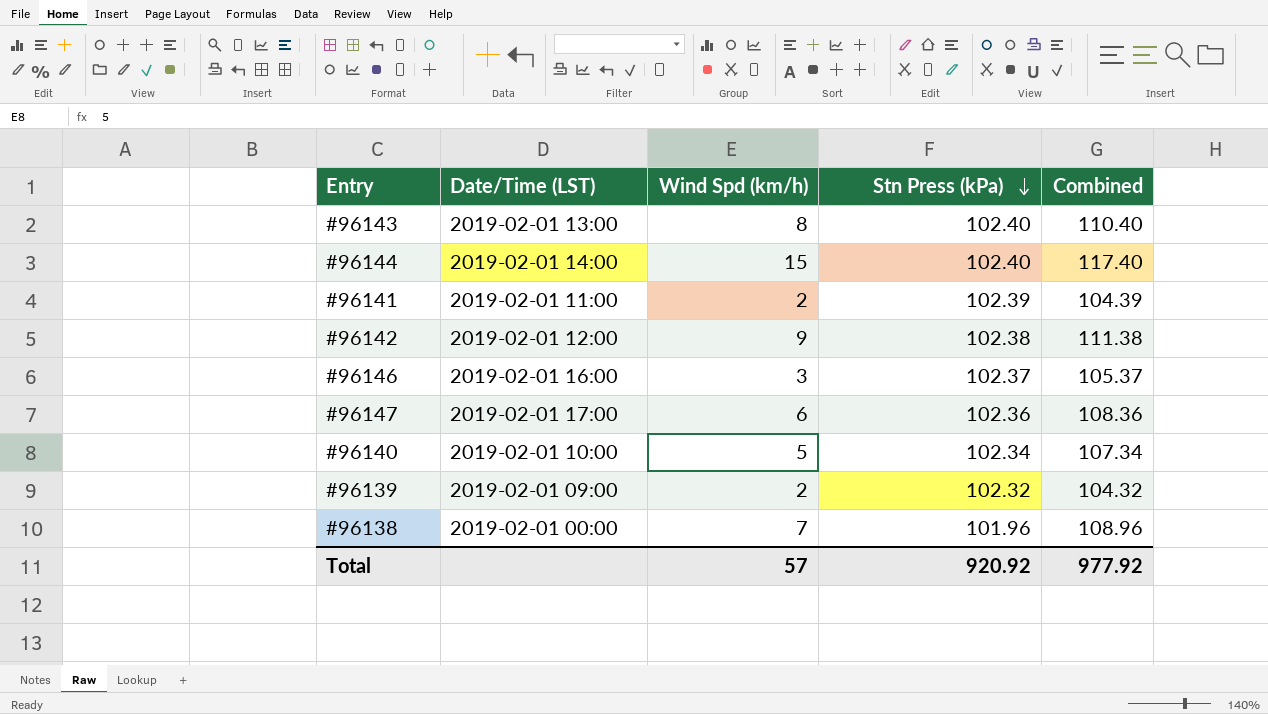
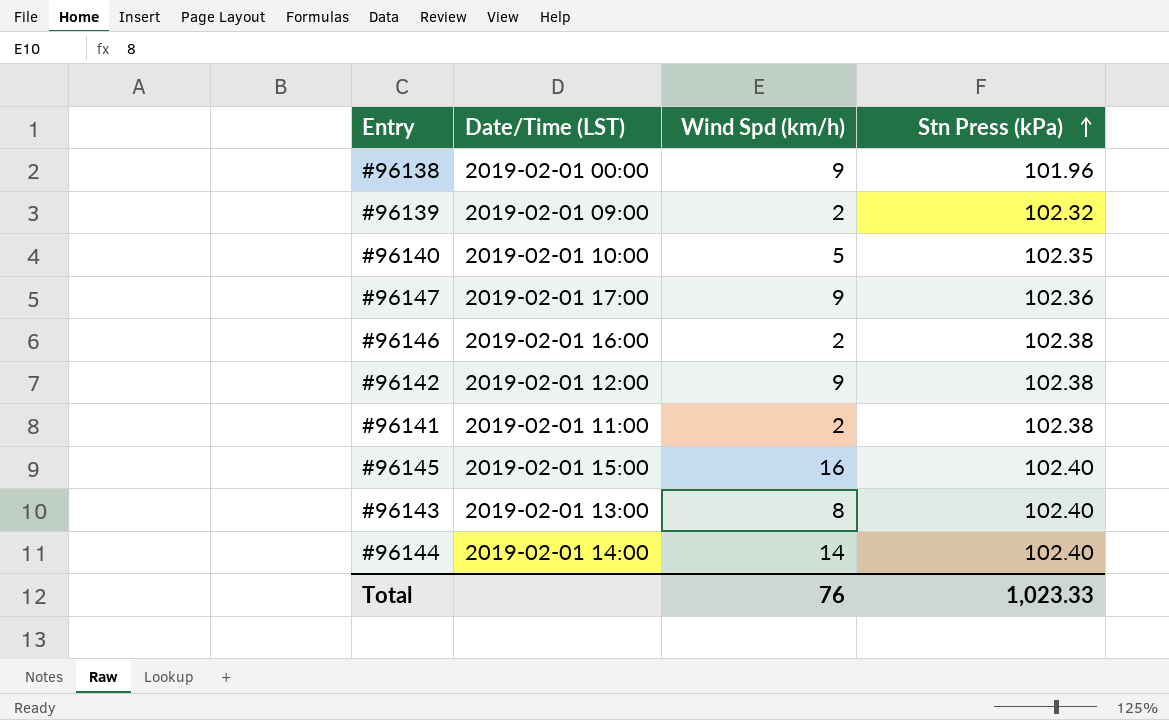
row order: Stn Press (kPa) descending -> Stn Press (kPa) ascending
column Combined | formula: [Wind Spd (km/h)] + [Stn Press (kPa)] -> none
#96138 | Wind Spd (km/h): 7 -> 9
#96140 | Stn Press (kPa): 102.34 -> 102.35
#96147 | Wind Spd (km/h): 6 -> 9
#96146 | Wind Spd (km/h): 3 -> 2
#96146 | Stn Press (kPa): 102.37 -> 102.38
#96141 | Stn Press (kPa): 102.39 -> 102.38
row #96145: none -> 2019-02-01 15:00 | 16 | 102.40
#96144 | Wind Spd (km/h): 15 -> 14
Total | Wind Spd (km/h): 57 -> 76
Total | Stn Press (kPa): 920.92 -> 1,023.33

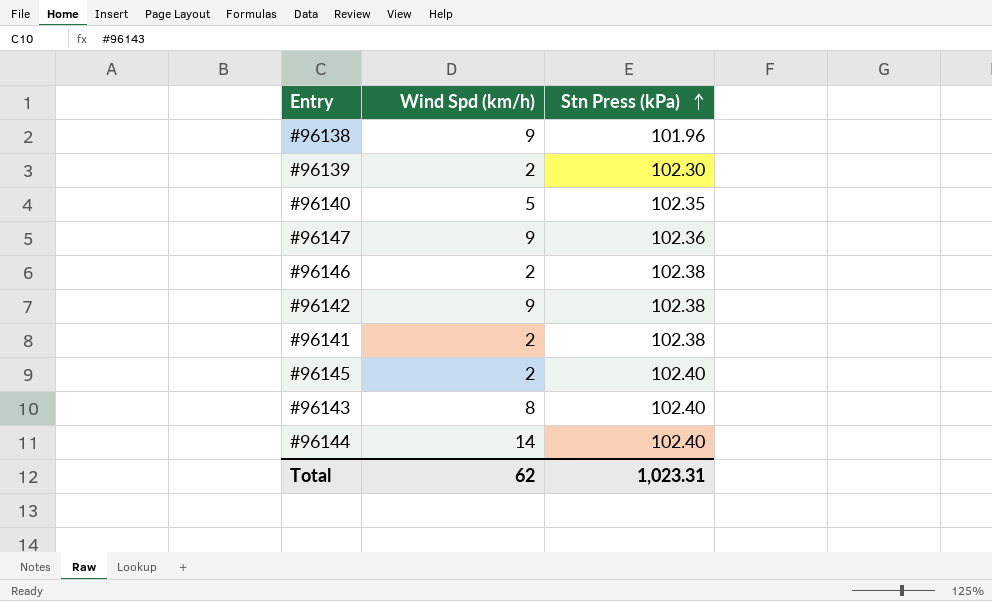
column Date/Time (LST) | position: 2 -> none
#96139 | Stn Press (kPa): 102.32 -> 102.30
#96145 | Wind Spd (km/h): 16 -> 2
Total | Wind Spd (km/h): 76 -> 62
Total | Stn Press (kPa): 1,023.33 -> 1,023.31

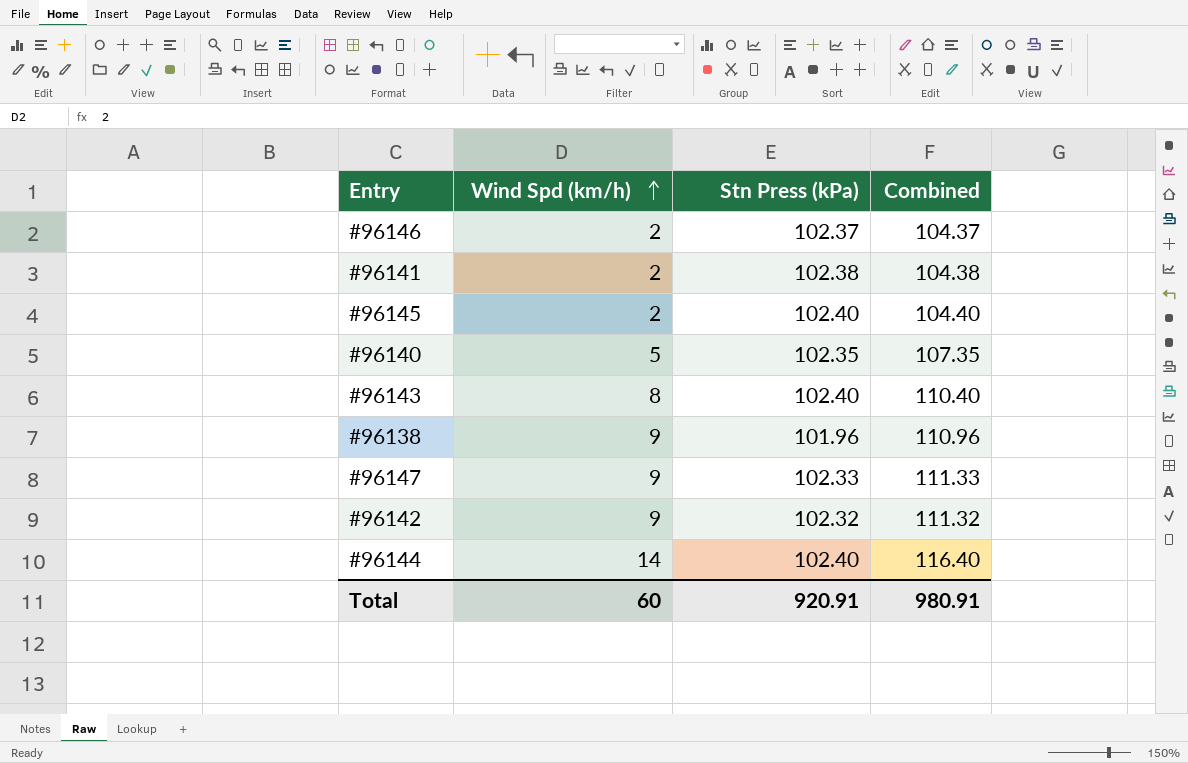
row order: Stn Press (kPa) ascending -> Wind Spd (km/h) ascending
column Combined | formula: none -> [Wind Spd (km/h)] + [Stn Press (kPa)]
row #96139: 2 | 102.30 -> none
#96146 | Stn Press (kPa): 102.38 -> 102.37
#96147 | Stn Press (kPa): 102.36 -> 102.33
#96142 | Stn Press (kPa): 102.38 -> 102.32
Total | Wind Spd (km/h): 62 -> 60
Total | Stn Press (kPa): 1,023.31 -> 920.91

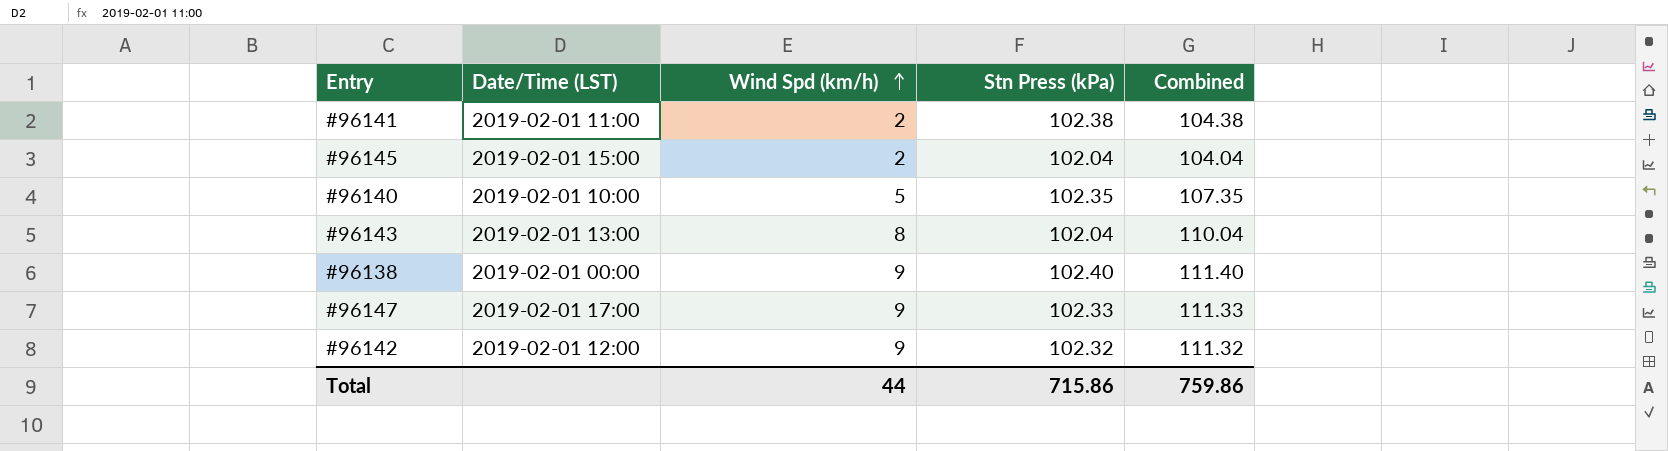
column Date/Time (LST) | position: none -> 2
row #96146: 2 | 102.37 | 104.37 -> none
row #96144: 14 | 102.40 | 116.40 -> none
#96145 | Stn Press (kPa): 102.40 -> 102.04
#96145 | Combined: 104.40 -> 104.04
#96143 | Stn Press (kPa): 102.40 -> 102.04
#96143 | Combined: 110.40 -> 110.04
#96138 | Stn Press (kPa): 101.96 -> 102.40
#96138 | Combined: 110.96 -> 111.40
Total | Wind Spd (km/h): 60 -> 44
Total | Stn Press (kPa): 920.91 -> 715.86
Total | Combined: 980.91 -> 759.86

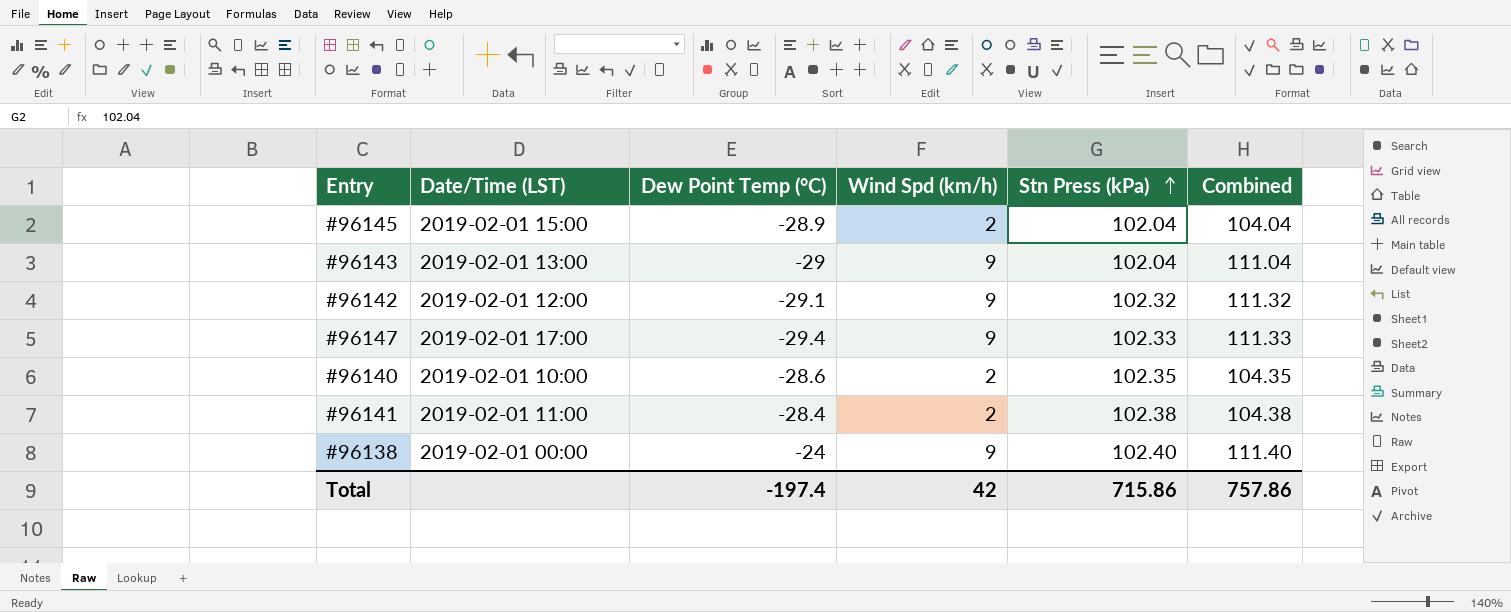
row order: Wind Spd (km/h) ascending -> Stn Press (kPa) ascending
column Dew Point Temp (°C) | position: none -> 3
#96143 | Wind Spd (km/h): 8 -> 9
#96143 | Combined: 110.04 -> 111.04
#96140 | Wind Spd (km/h): 5 -> 2
#96140 | Combined: 107.35 -> 104.35
Total | Wind Spd (km/h): 44 -> 42
Total | Combined: 759.86 -> 757.86

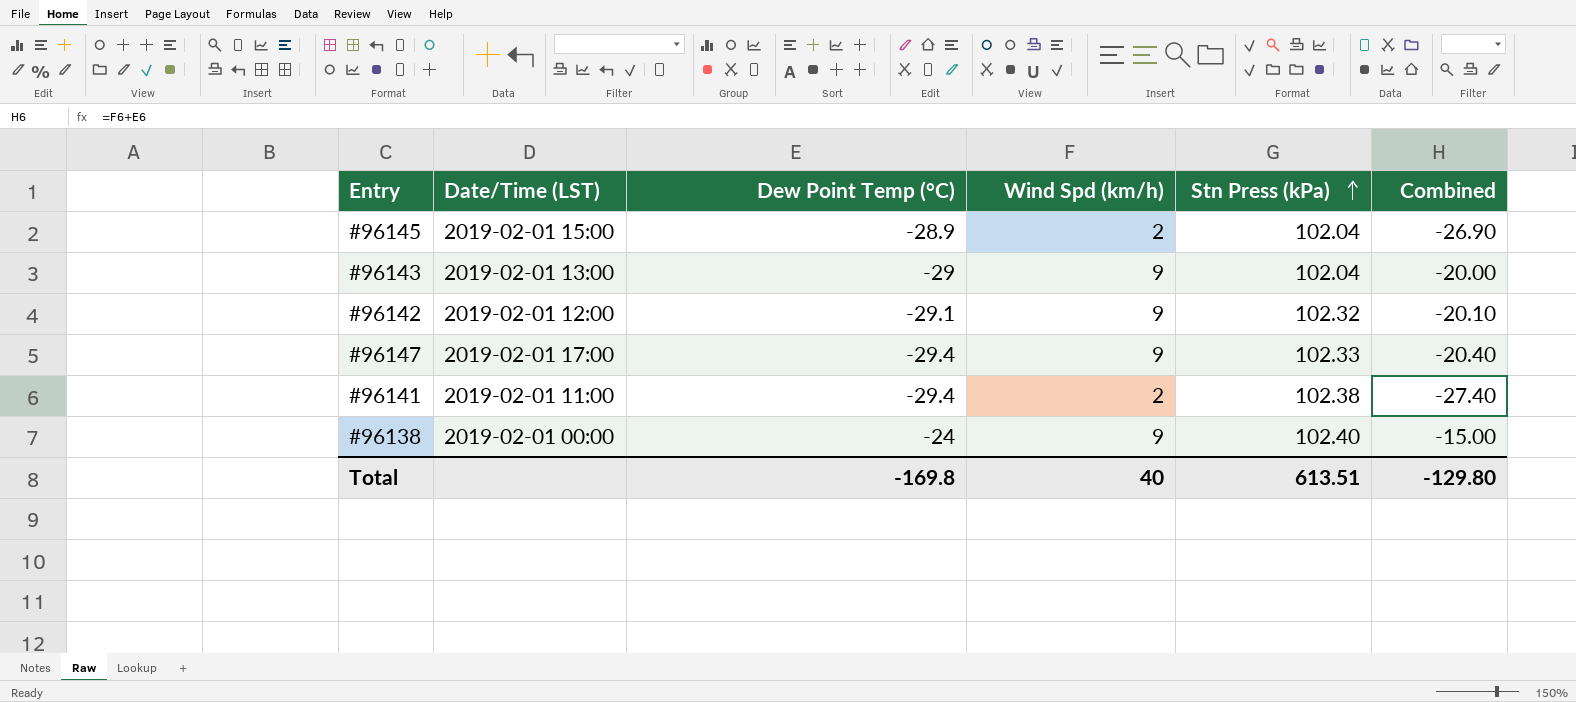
column Combined | formula: [Wind Spd (km/h)] + [Stn Press (kPa)] -> [Dew Point Temp (°C)] + [Wind Spd (km/h)]
row #96140: 2019-02-01 10:00 | -28.6 | 2 | 102.35 | 104.35 -> none
#96141 | Dew Point Temp (°C): -28.4 -> -29.4
Total | Dew Point Temp (°C): -197.4 -> -169.8
Total | Wind Spd (km/h): 42 -> 40
Total | Stn Press (kPa): 715.86 -> 613.51
Total | Combined: 757.86 -> -129.80

